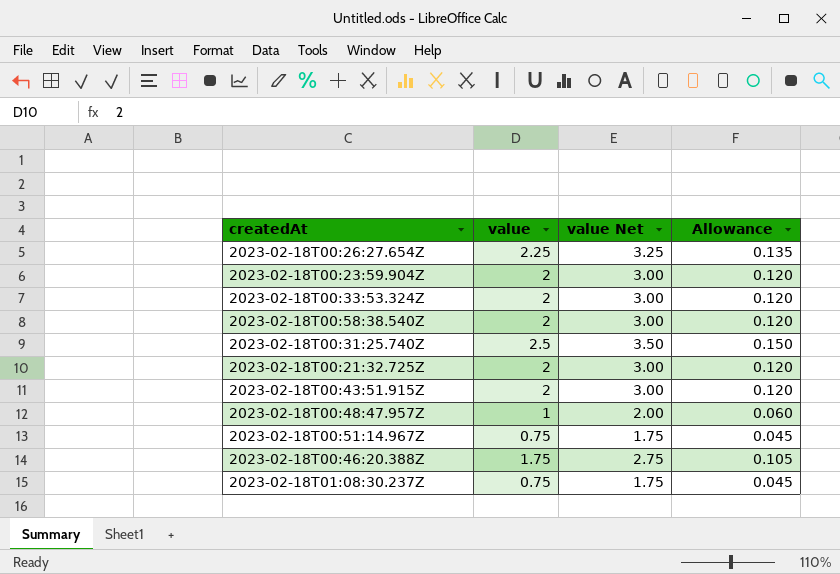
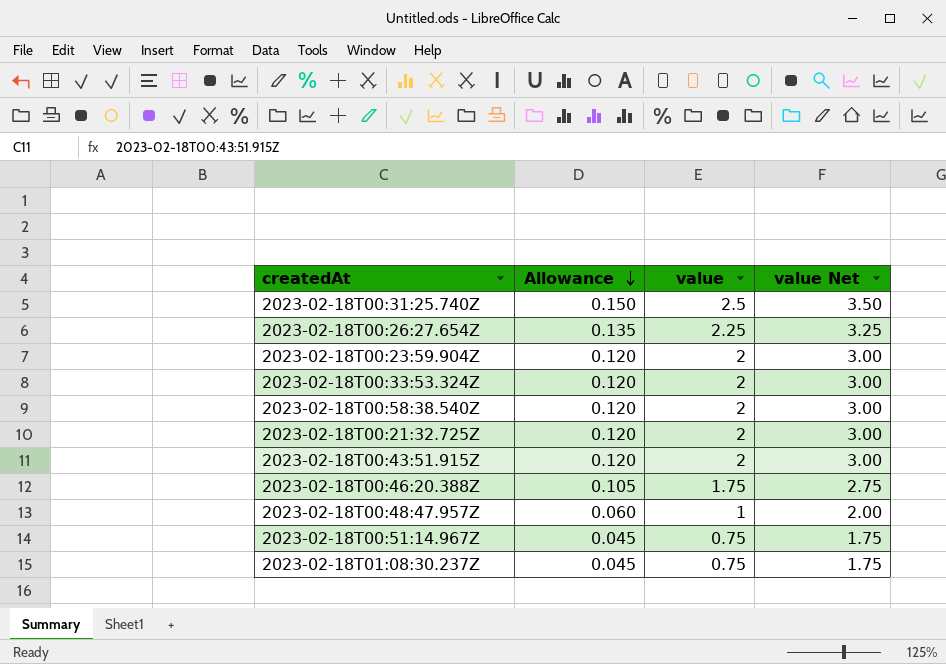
row order: none -> Allowance descending
column Allowance | position: 4 -> 2

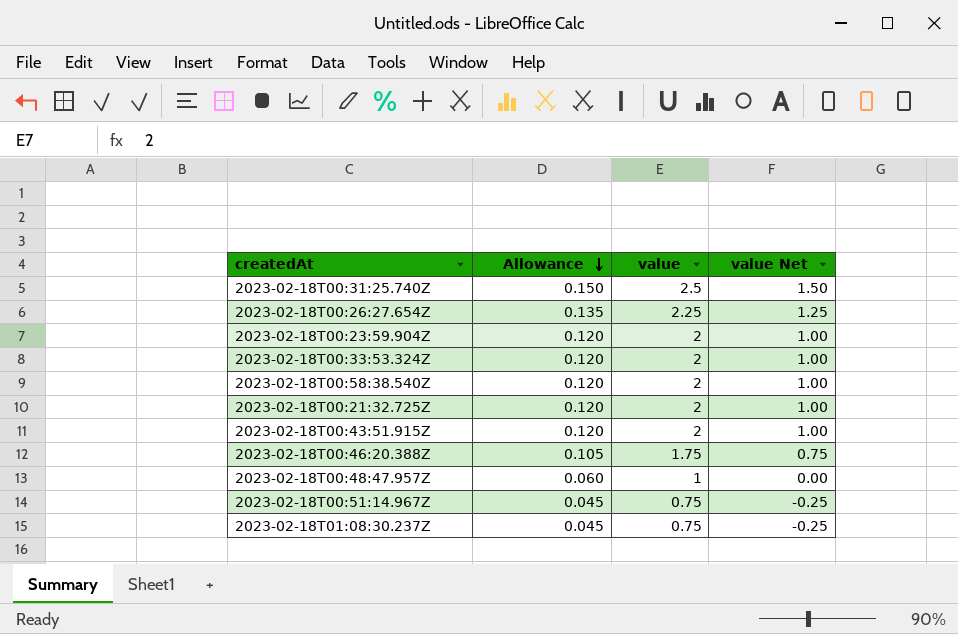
column value Net | formula: [value] + 1 -> [value] - 1

